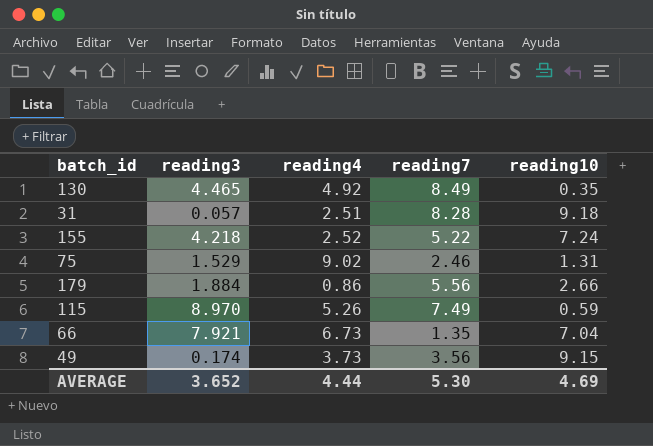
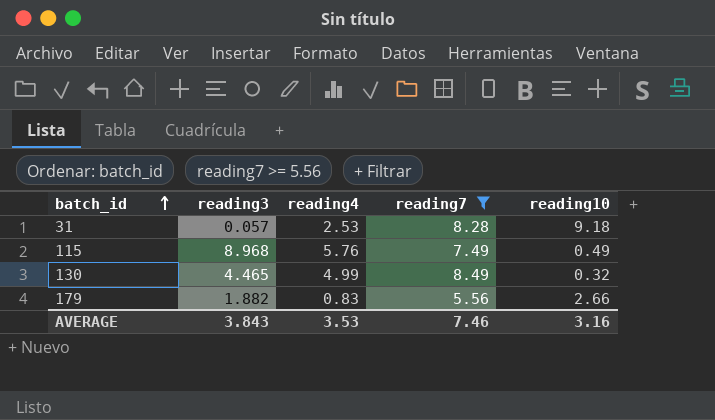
filter: none -> reading7 >= 5.56
row order: none -> batch_id ascending
31 | reading4: 2.51 -> 2.53
115 | reading3: 8.970 -> 8.968
115 | reading4: 5.26 -> 5.76
115 | reading10: 0.59 -> 0.49
130 | reading4: 4.92 -> 4.99
130 | reading10: 0.35 -> 0.32
179 | reading3: 1.884 -> 1.882
179 | reading4: 0.86 -> 0.83
AVERAGE | reading3: 3.652 -> 3.843
AVERAGE | reading4: 4.44 -> 3.53
AVERAGE | reading7: 5.30 -> 7.46
AVERAGE | reading10: 4.69 -> 3.16

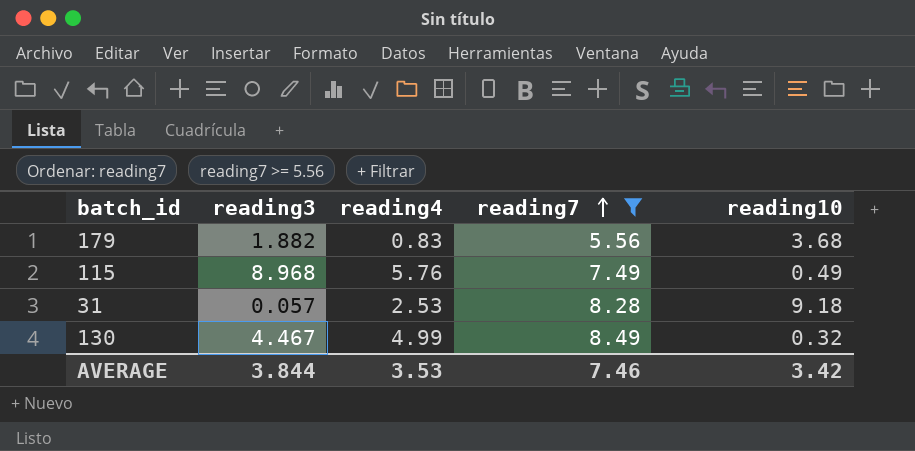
row order: batch_id ascending -> reading7 ascending
179 | reading10: 2.66 -> 3.68
130 | reading3: 4.465 -> 4.467
AVERAGE | reading3: 3.843 -> 3.844
AVERAGE | reading10: 3.16 -> 3.42

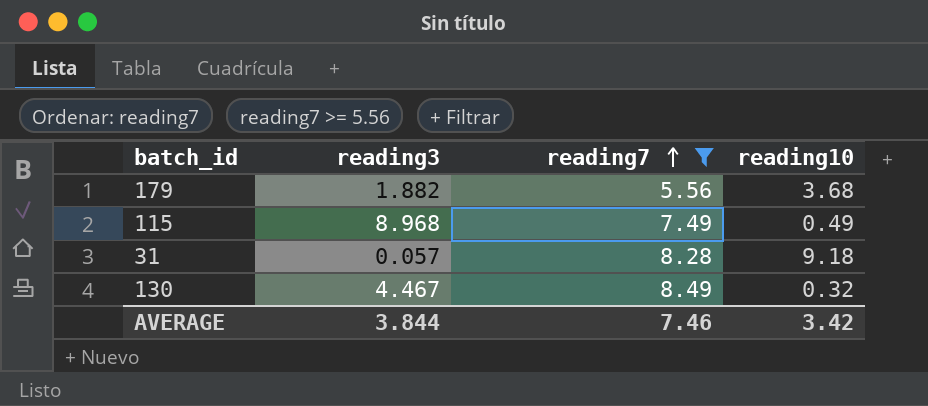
column reading4 | position: 3 -> none

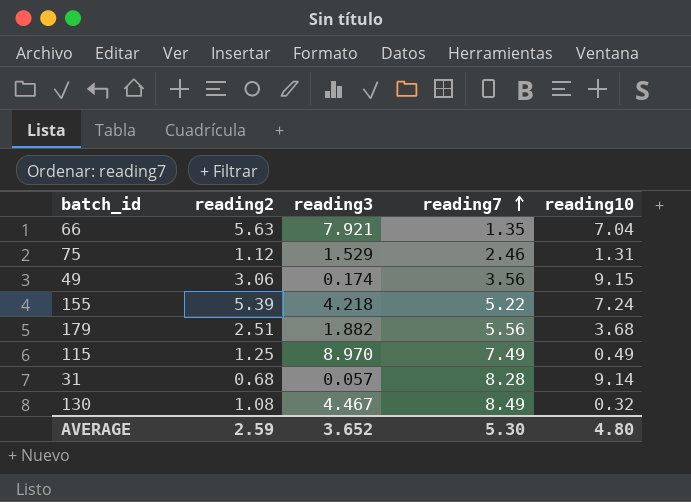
filter: reading7 >= 5.56 -> none
column reading2 | position: none -> 2
115 | reading3: 8.968 -> 8.970
31 | reading10: 9.18 -> 9.14
AVERAGE | reading3: 3.844 -> 3.652
AVERAGE | reading7: 7.46 -> 5.30
AVERAGE | reading10: 3.42 -> 4.80

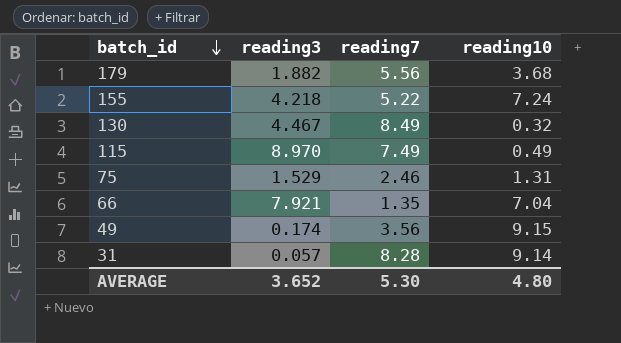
row order: reading7 ascending -> batch_id descending
column reading2 | position: 2 -> none

